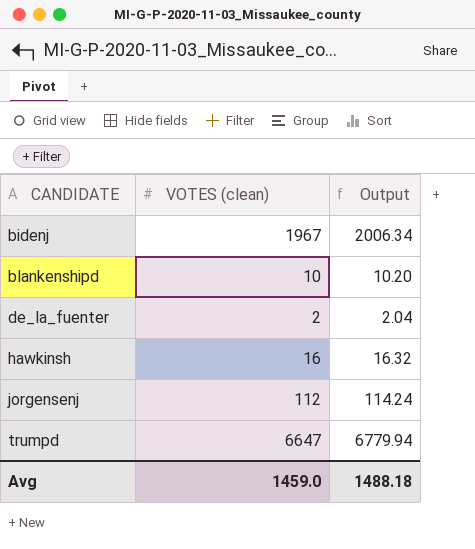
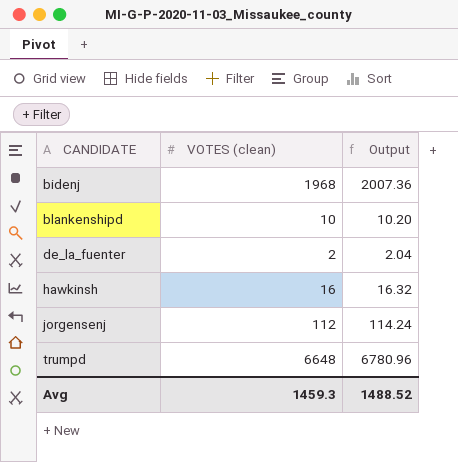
bidenj | VOTES (clean): 1967 -> 1968
bidenj | Output: 2006.34 -> 2007.36
trumpd | VOTES (clean): 6647 -> 6648
trumpd | Output: 6779.94 -> 6780.96
Avg | VOTES (clean): 1459.0 -> 1459.3
Avg | Output: 1488.18 -> 1488.52

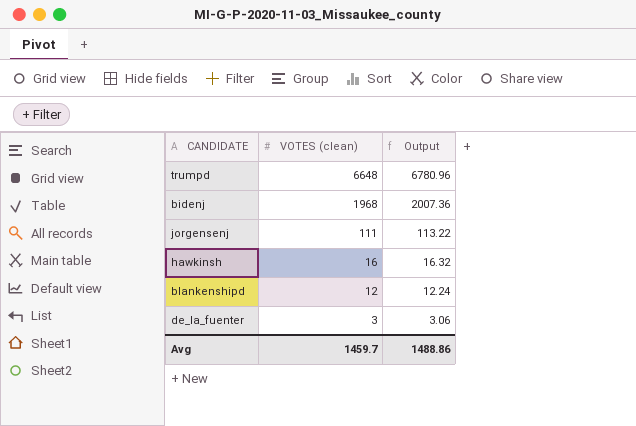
row order: CANDIDATE ascending -> VOTES (clean) descending
jorgensenj | VOTES (clean): 112 -> 111
jorgensenj | Output: 114.24 -> 113.22
blankenshipd | VOTES (clean): 10 -> 12
blankenshipd | Output: 10.20 -> 12.24
de_la_fuenter | VOTES (clean): 2 -> 3
de_la_fuenter | Output: 2.04 -> 3.06
Avg | VOTES (clean): 1459.3 -> 1459.7
Avg | Output: 1488.52 -> 1488.86

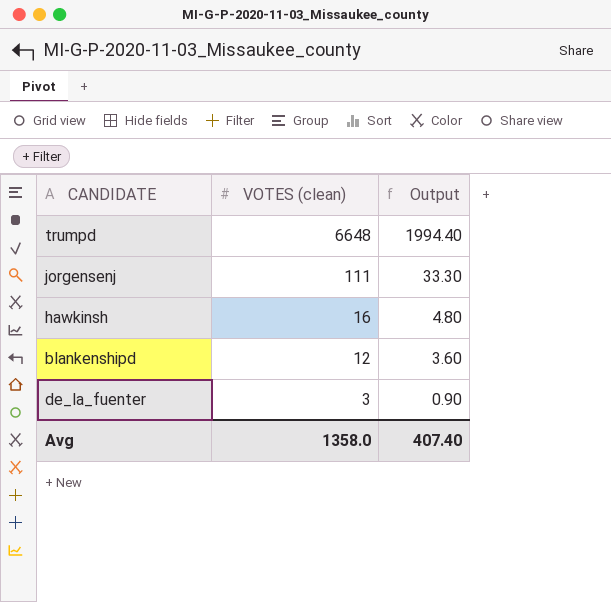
column Output | formula: [VOTES (clean)] * 1.02 -> [VOTES (clean)] * 0.3
row bidenj: 1968 | 2007.36 -> none
Avg | VOTES (clean): 1459.7 -> 1358.0
Avg | Output: 1488.86 -> 407.40

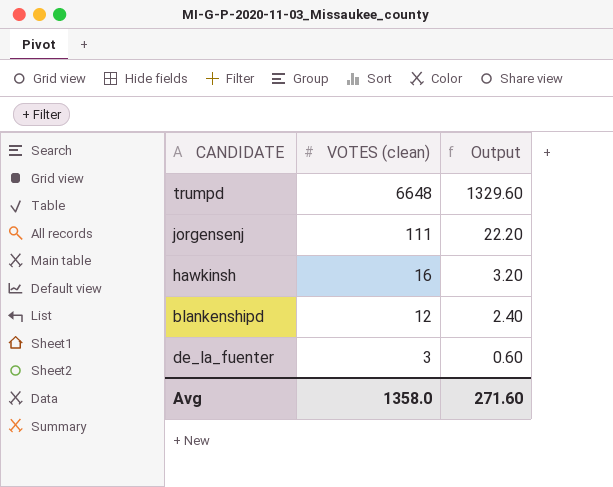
column Output | formula: [VOTES (clean)] * 0.3 -> [VOTES (clean)] * 0.2
Avg | Output: 407.40 -> 271.60

